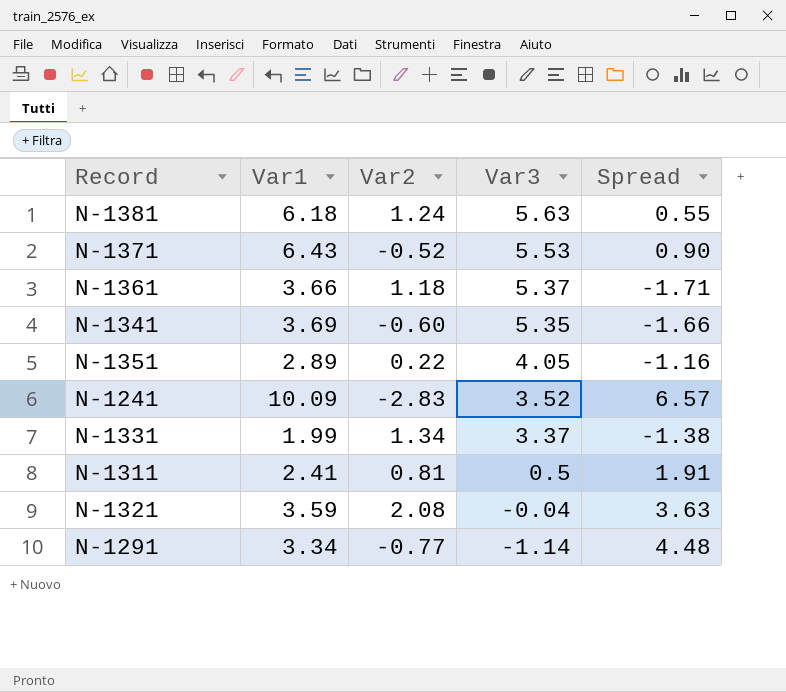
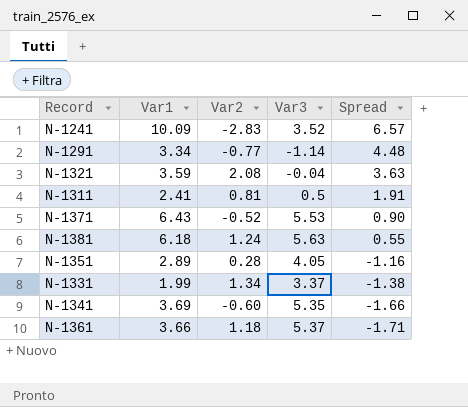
row order: Var3 descending -> Spread descending
N-1351 | Var2: 0.22 -> 0.28

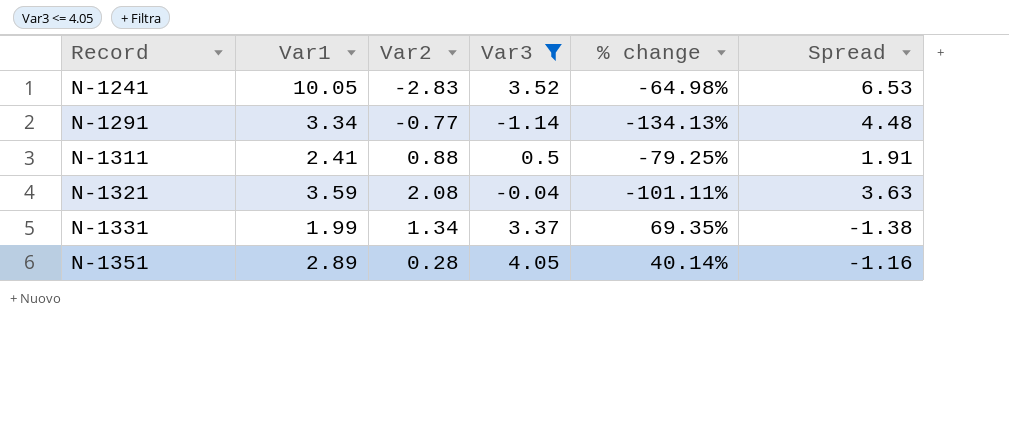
filter: none -> Var3 <= 4.05
row order: Spread descending -> Record ascending
column % change | formula: none -> ([Var3] - [Var1]) / [Var1]
N-1241 | Var1: 10.09 -> 10.05
N-1241 | Spread: 6.57 -> 6.53
N-1311 | Var2: 0.81 -> 0.88

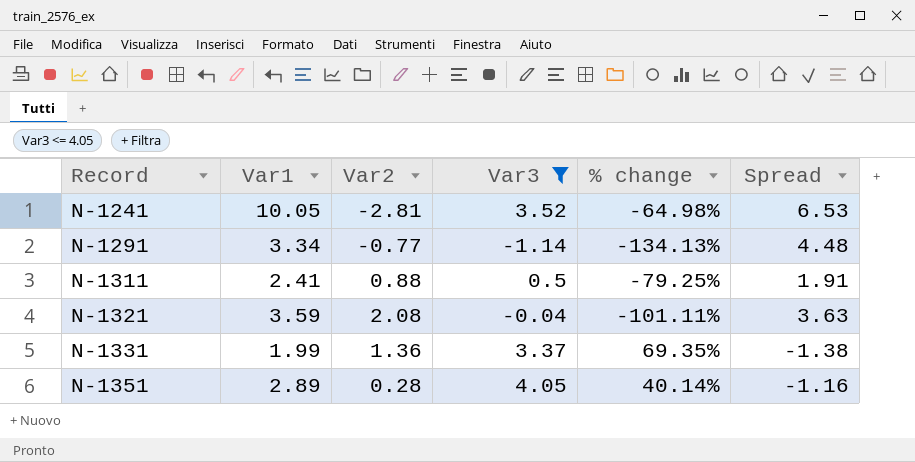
N-1241 | Var2: -2.83 -> -2.81
N-1331 | Var2: 1.34 -> 1.36

